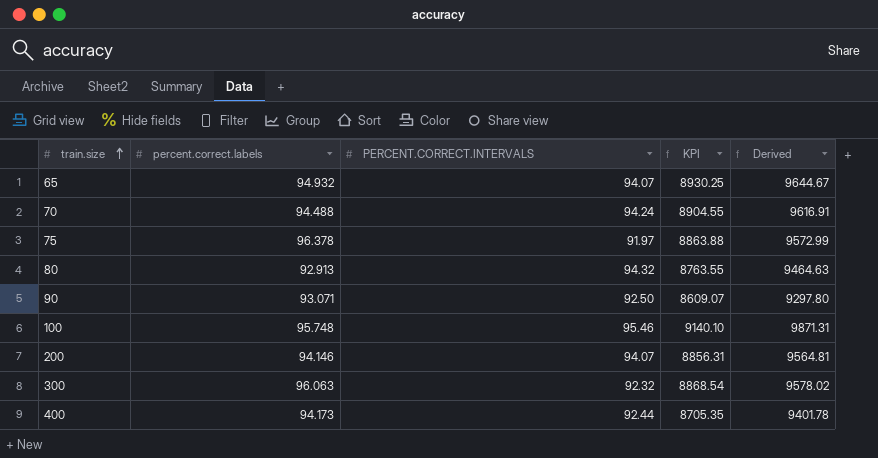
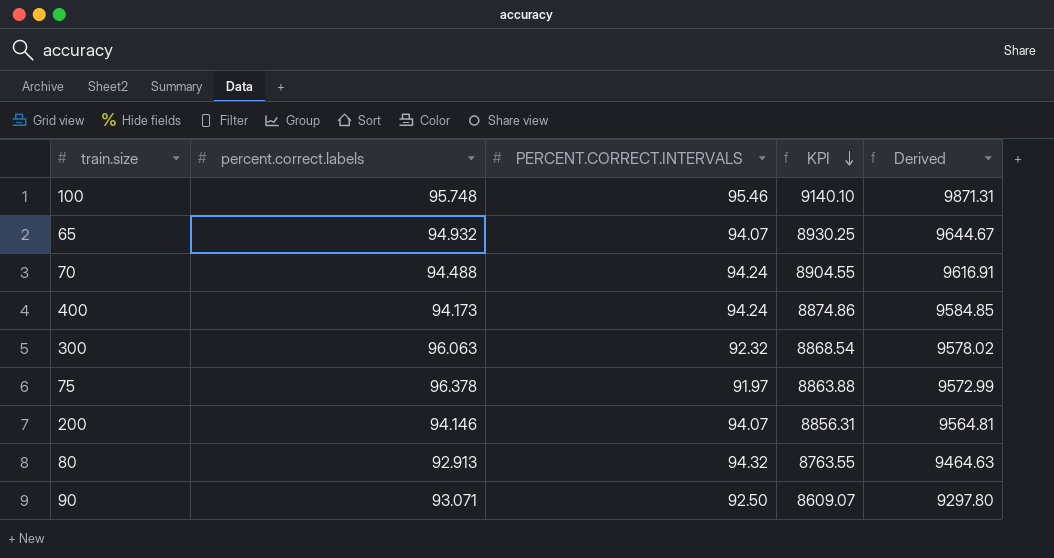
row order: train.size ascending -> KPI descending
400 | PERCENT.CORRECT.INTERVALS: 92.44 -> 94.24
400 | KPI: 8705.35 -> 8874.86
400 | Derived: 9401.78 -> 9584.85

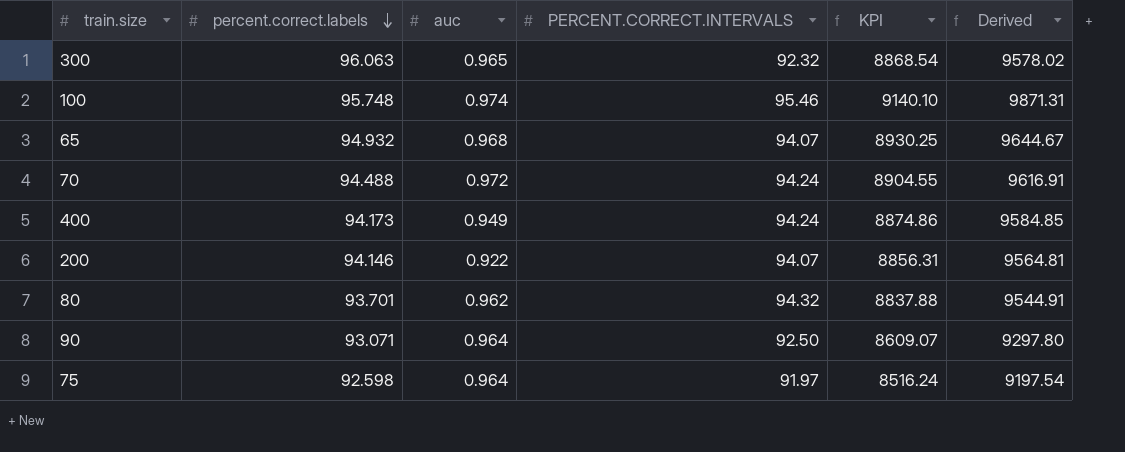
row order: KPI descending -> percent.correct.labels descending
column auc | position: none -> 3
80 | percent.correct.labels: 92.913 -> 93.701
80 | KPI: 8763.55 -> 8837.88
80 | Derived: 9464.63 -> 9544.91
75 | percent.correct.labels: 96.378 -> 92.598
75 | KPI: 8863.88 -> 8516.24
75 | Derived: 9572.99 -> 9197.54

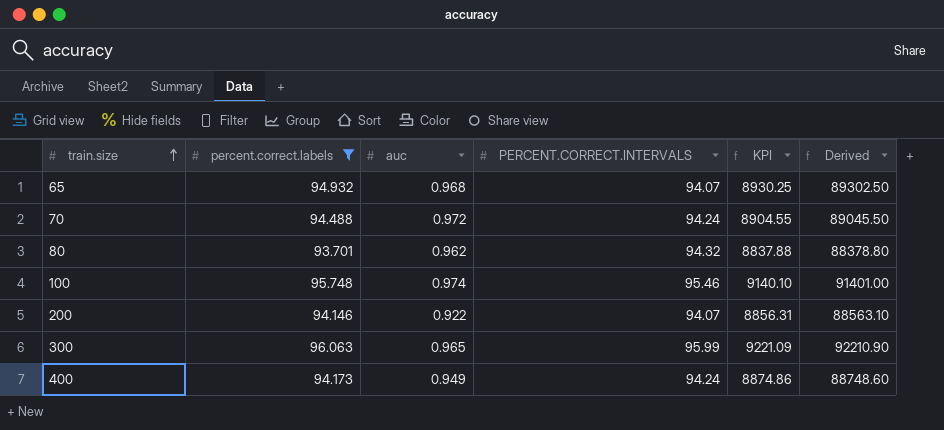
filter: none -> percent.correct.labels >= 93.701
row order: percent.correct.labels descending -> train.size ascending
column Derived | formula: [KPI] * 1.08 -> [KPI] * 10
300 | PERCENT.CORRECT.INTERVALS: 92.32 -> 95.99
300 | KPI: 8868.54 -> 9221.09

